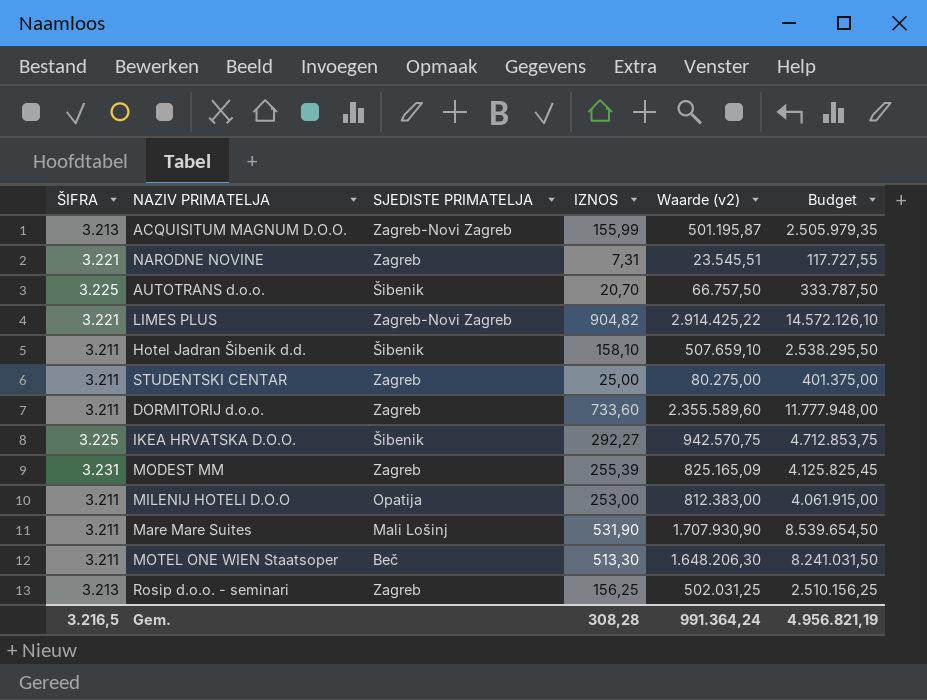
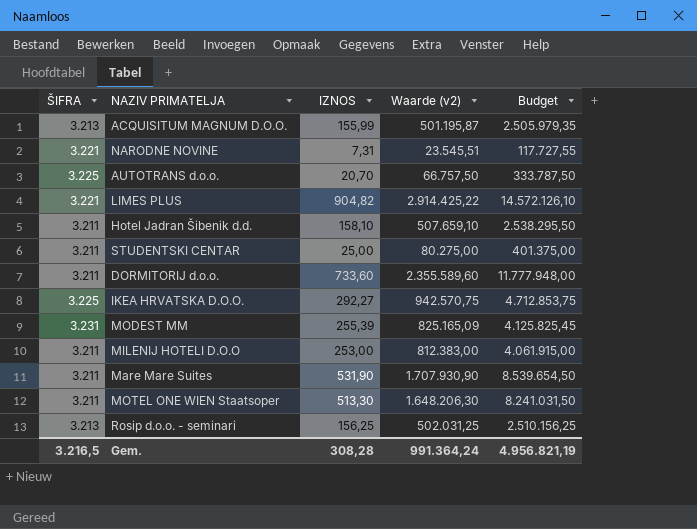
column SJEDISTE PRIMATELJA | position: 3 -> none

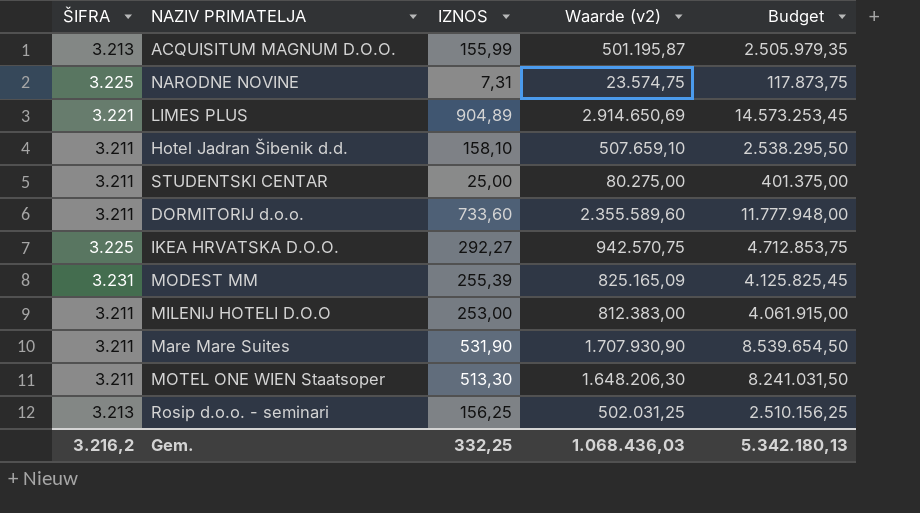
row AUTOTRANS d.o.o.: 3.225 | 20,70 | 66.757,50 | 333.787,50 -> none
NARODNE NOVINE | ŠIFRA: 3.221 -> 3.225
NARODNE NOVINE | Waarde (v2): 23.545,51 -> 23.574,75
NARODNE NOVINE | Budget: 117.727,55 -> 117.873,75
LIMES PLUS | IZNOS: 904,82 -> 904,89
LIMES PLUS | Waarde (v2): 2.914.425,22 -> 2.914.650,69
LIMES PLUS | Budget: 14.572.126,10 -> 14.573.253,45
Gem. | ŠIFRA: 3.216,5 -> 3.216,2
Gem. | IZNOS: 308,28 -> 332,25
Gem. | Waarde (v2): 991.364,24 -> 1.068.436,03
Gem. | Budget: 4.956.821,19 -> 5.342.180,13

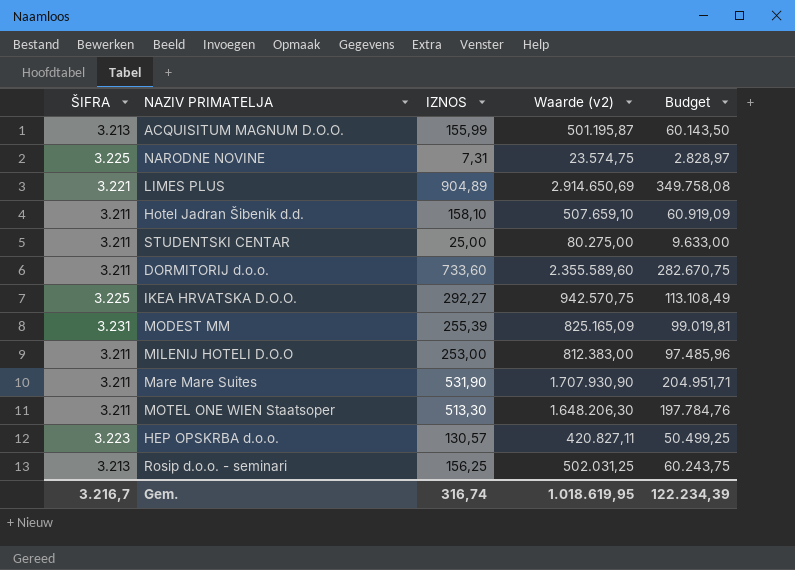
column Budget | formula: [Waarde (v2)] * 5 -> [Waarde (v2)] * 0,12
row HEP OPSKRBA d.o.o.: none -> 3.223 | 130,57 | 420.827,11 | 50.499,25
Gem. | ŠIFRA: 3.216,2 -> 3.216,7
Gem. | IZNOS: 332,25 -> 316,74
Gem. | Waarde (v2): 1.068.436,03 -> 1.018.619,95
Gem. | Budget: 5.342.180,13 -> 122.234,39

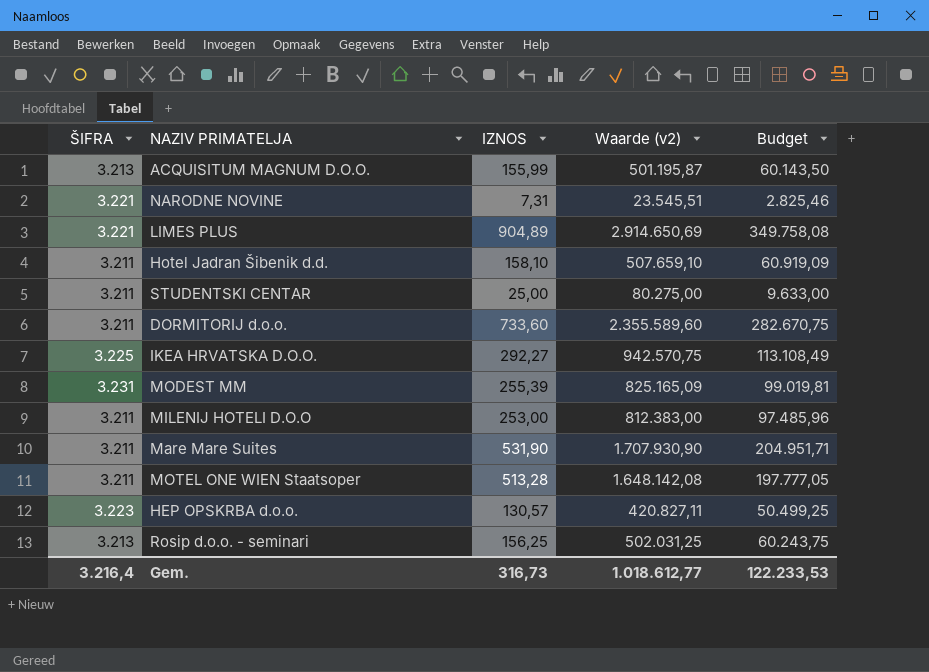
NARODNE NOVINE | ŠIFRA: 3.225 -> 3.221
NARODNE NOVINE | Waarde (v2): 23.574,75 -> 23.545,51
NARODNE NOVINE | Budget: 2.828,97 -> 2.825,46
MOTEL ONE WIEN Staatsoper | IZNOS: 513,30 -> 513,28
MOTEL ONE WIEN Staatsoper | Waarde (v2): 1.648.206,30 -> 1.648.142,08
MOTEL ONE WIEN Staatsoper | Budget: 197.784,76 -> 197.777,05
Gem. | ŠIFRA: 3.216,7 -> 3.216,4
Gem. | IZNOS: 316,74 -> 316,73
Gem. | Waarde (v2): 1.018.619,95 -> 1.018.612,77
Gem. | Budget: 122.234,39 -> 122.233,53

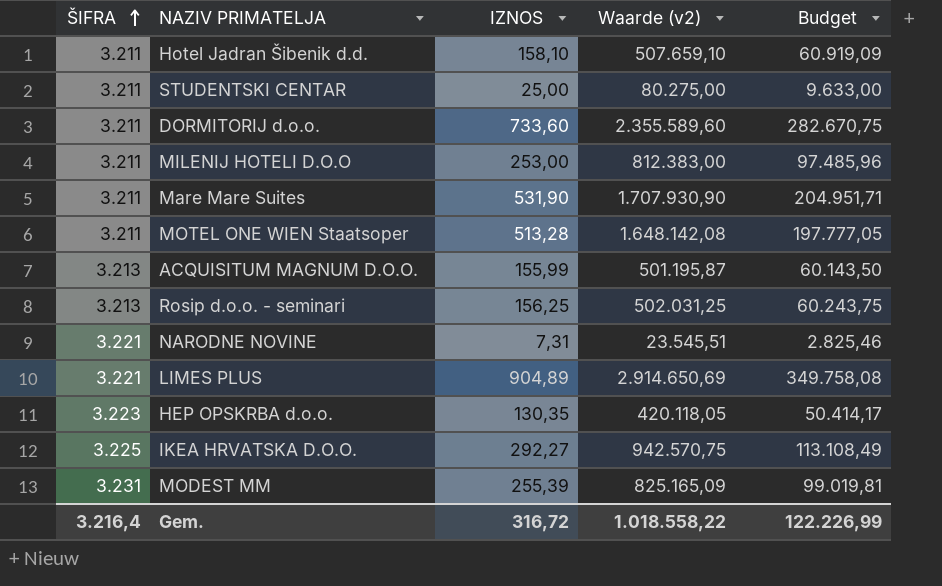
row order: none -> ŠIFRA ascending
HEP OPSKRBA d.o.o. | IZNOS: 130,57 -> 130,35
HEP OPSKRBA d.o.o. | Waarde (v2): 420.827,11 -> 420.118,05
HEP OPSKRBA d.o.o. | Budget: 50.499,25 -> 50.414,17
Gem. | IZNOS: 316,73 -> 316,72
Gem. | Waarde (v2): 1.018.612,77 -> 1.018.558,22
Gem. | Budget: 122.233,53 -> 122.226,99

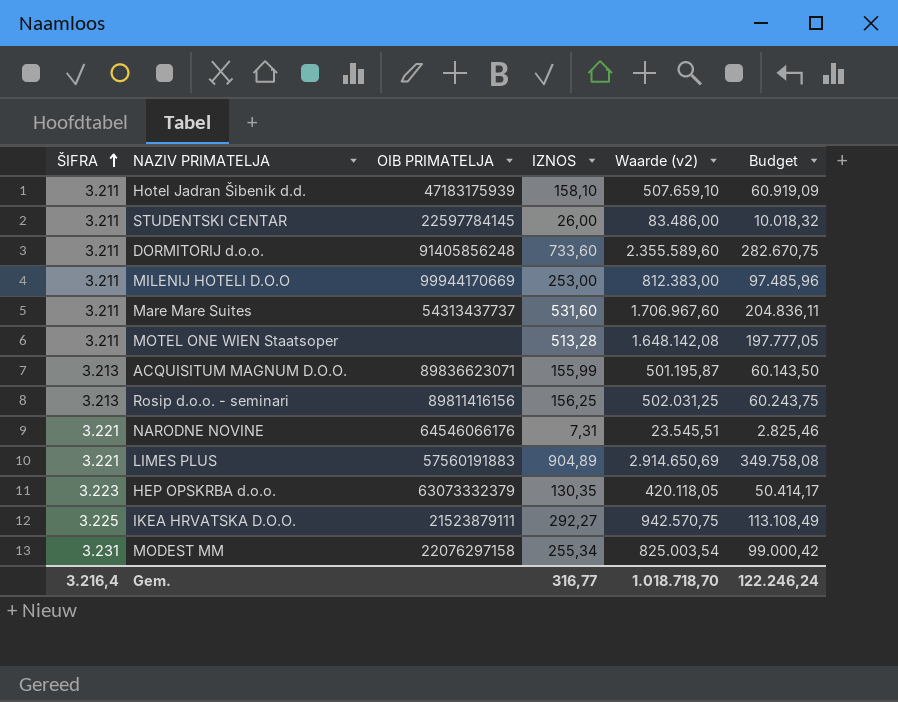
column OIB PRIMATELJA | position: none -> 3
STUDENTSKI CENTAR | IZNOS: 25,00 -> 26,00
STUDENTSKI CENTAR | Waarde (v2): 80.275,00 -> 83.486,00
STUDENTSKI CENTAR | Budget: 9.633,00 -> 10.018,32
Mare Mare Suites | IZNOS: 531,90 -> 531,60
Mare Mare Suites | Waarde (v2): 1.707.930,90 -> 1.706.967,60
Mare Mare Suites | Budget: 204.951,71 -> 204.836,11
MODEST MM | IZNOS: 255,39 -> 255,34
MODEST MM | Waarde (v2): 825.165,09 -> 825.003,54
MODEST MM | Budget: 99.019,81 -> 99.000,42
Gem. | IZNOS: 316,72 -> 316,77
Gem. | Waarde (v2): 1.018.558,22 -> 1.018.718,70
Gem. | Budget: 122.226,99 -> 122.246,24

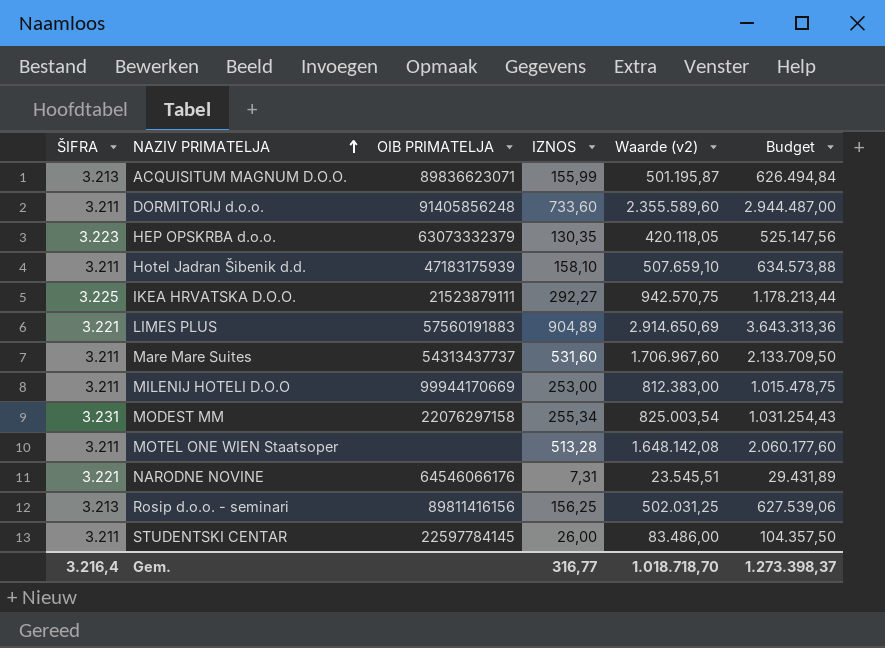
row order: ŠIFRA ascending -> NAZIV PRIMATELJA ascending
column Budget | formula: [Waarde (v2)] * 0,12 -> [Waarde (v2)] * 1,25
Gem. | Budget: 122.246,24 -> 1.273.398,37

